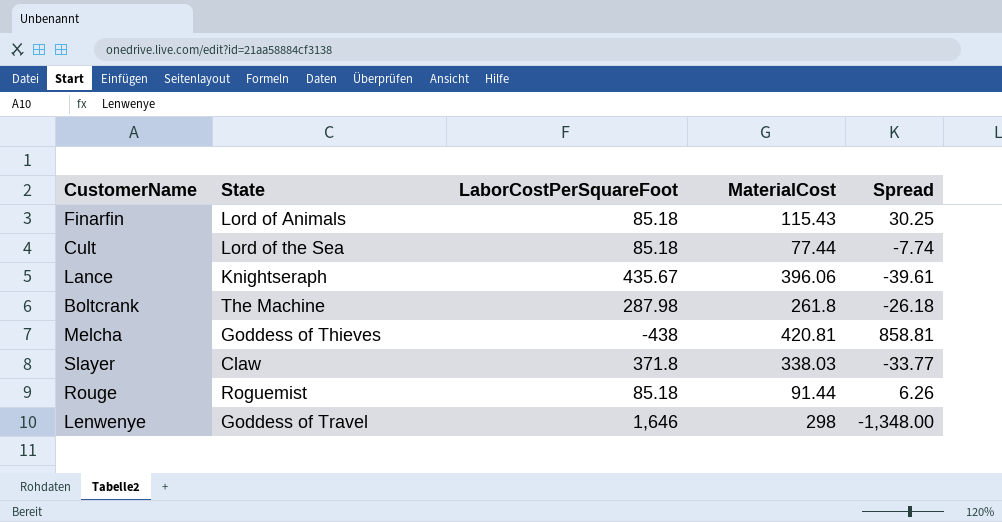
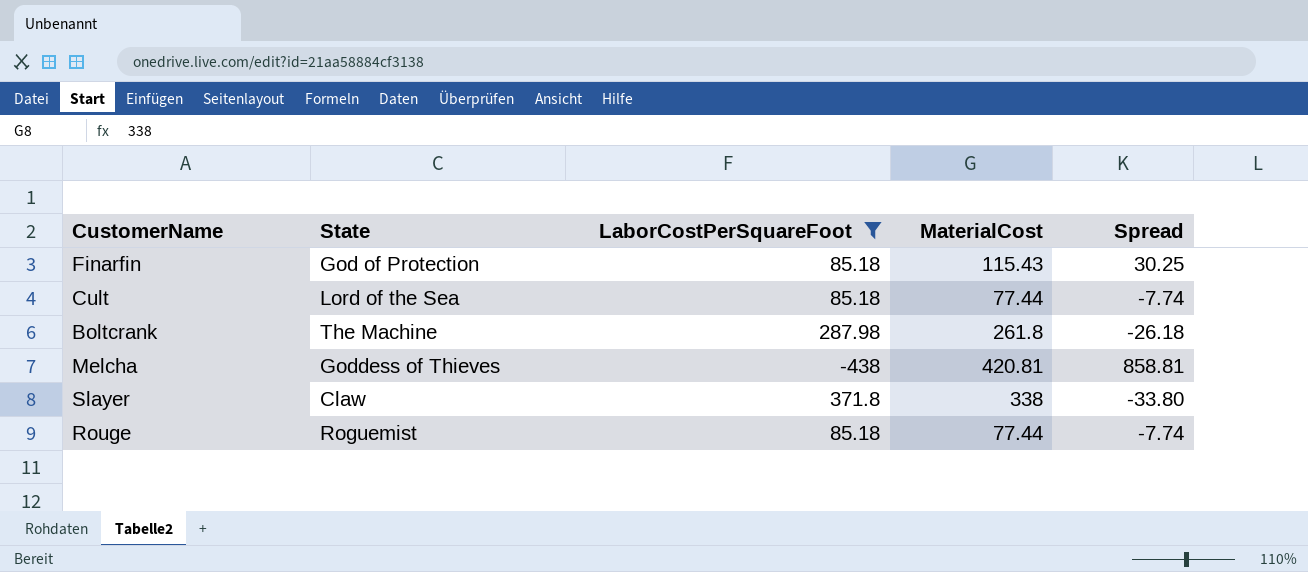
filter: none -> LaborCostPerSquareFoot <= 371.8
Finarfin | State: Lord of Animals -> God of Protection
Slayer | MaterialCost: 338.03 -> 338
Slayer | Spread: -33.77 -> -33.80
Rouge | MaterialCost: 91.44 -> 77.44
Rouge | Spread: 6.26 -> -7.74

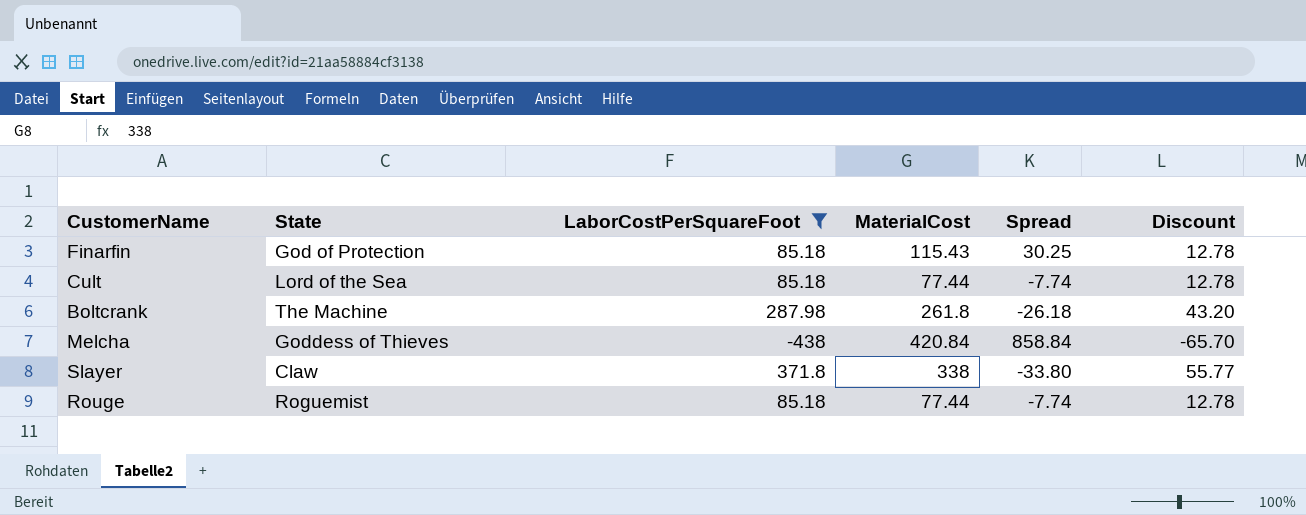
column Discount | formula: none -> [LaborCostPerSquareFoot] * 0.15
Melcha | MaterialCost: 420.81 -> 420.84
Melcha | Spread: 858.81 -> 858.84

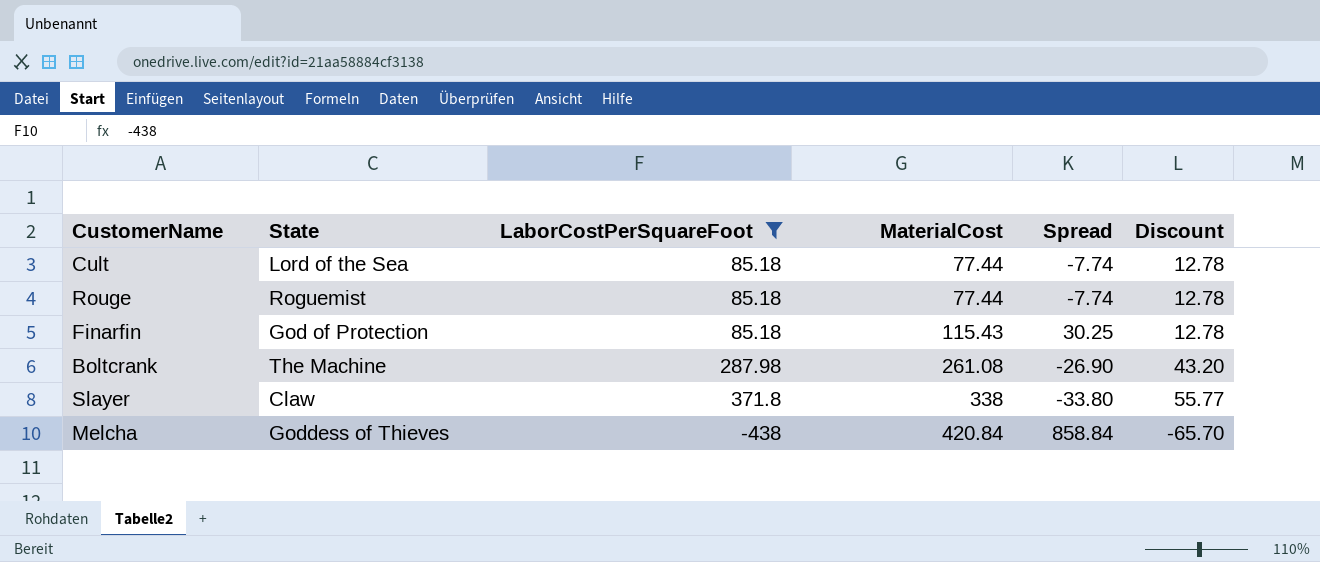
row order: none -> MaterialCost ascending
Boltcrank | MaterialCost: 261.8 -> 261.08
Boltcrank | Spread: -26.18 -> -26.90

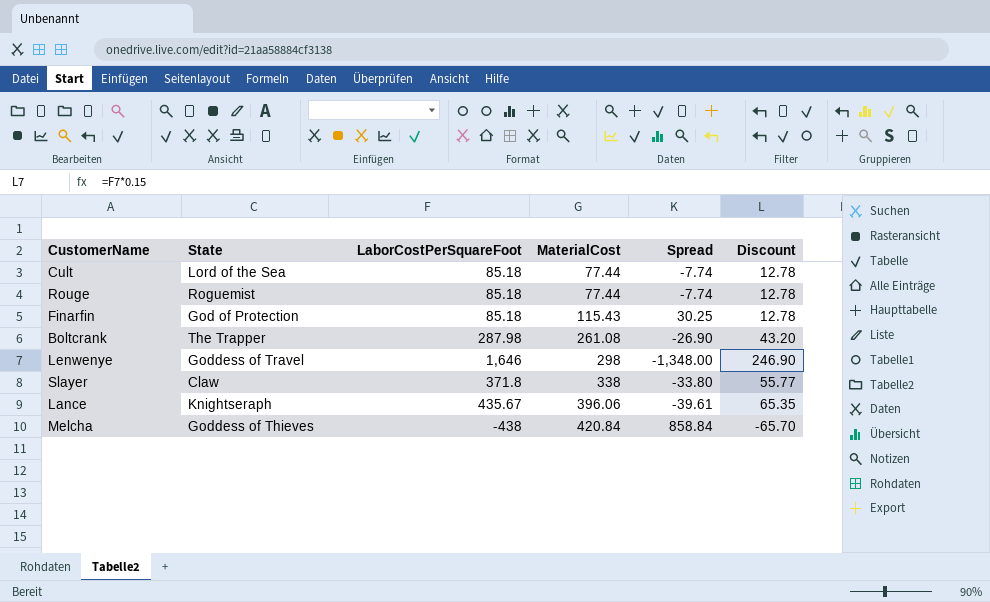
filter: LaborCostPerSquareFoot <= 371.8 -> none
Boltcrank | State: The Machine -> The Trapper

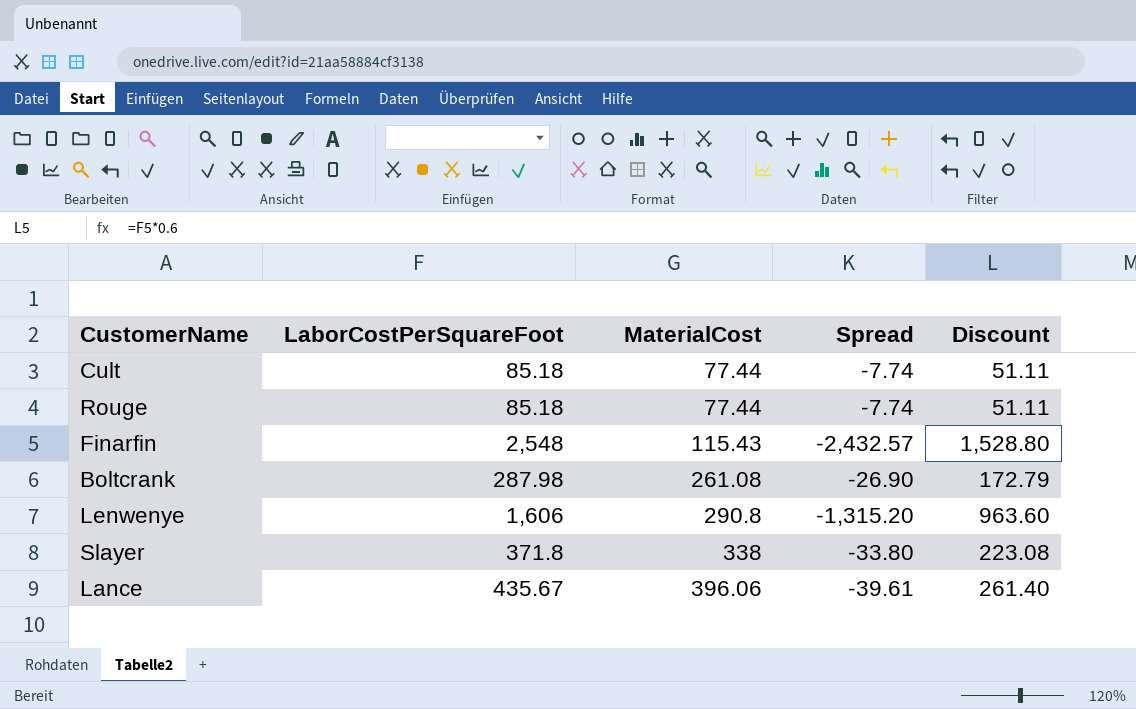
column State | position: 2 -> none
column Discount | formula: [LaborCostPerSquareFoot] * 0.15 -> [LaborCostPerSquareFoot] * 0.6
row Melcha: Goddess of Thieves | -438 | 420.84 | 858.84 | -65.70 -> none
Finarfin | LaborCostPerSquareFoot: 85.18 -> 2,548
Finarfin | Spread: 30.25 -> -2,432.57
Lenwenye | LaborCostPerSquareFoot: 1,646 -> 1,606
Lenwenye | MaterialCost: 298 -> 290.8
Lenwenye | Spread: -1,348.00 -> -1,315.20

